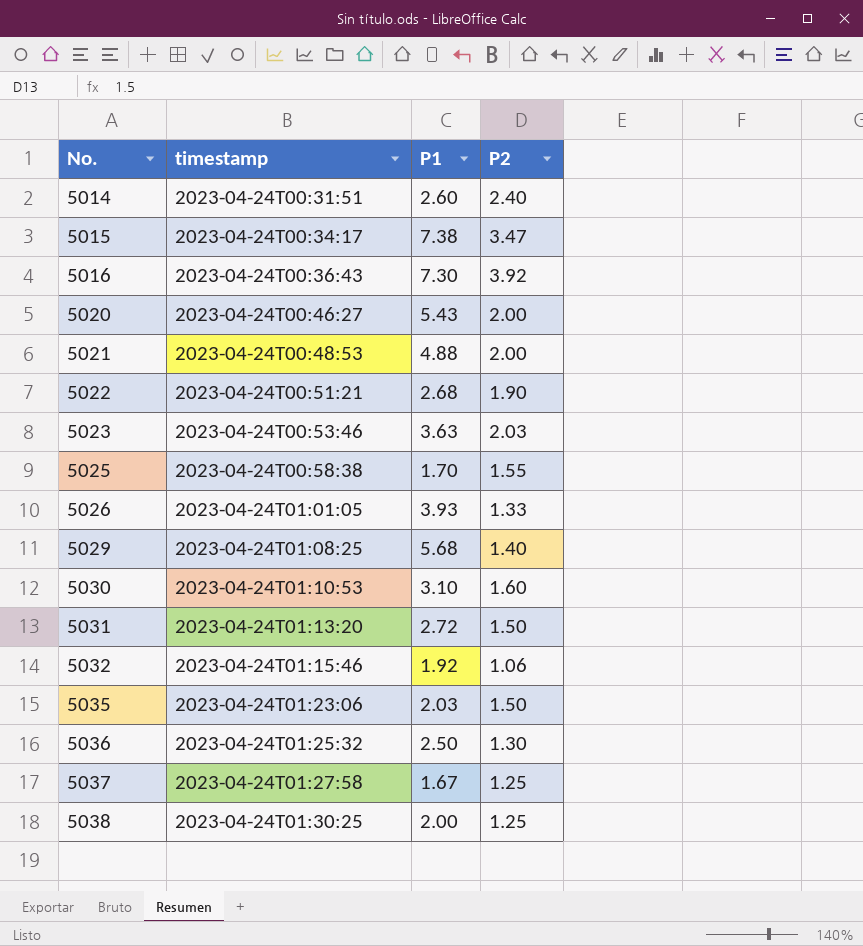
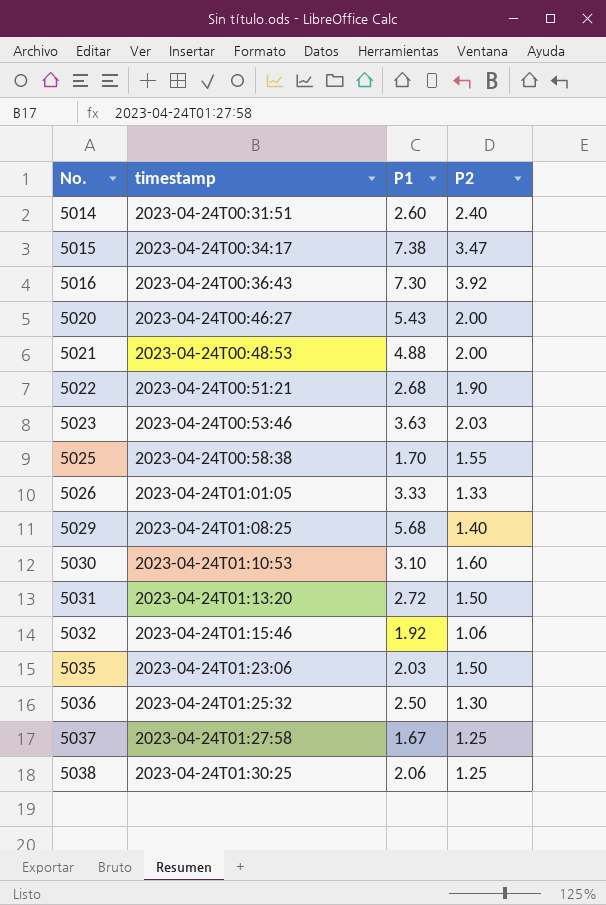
5026 | P1: 3.93 -> 3.33
5038 | P1: 2.00 -> 2.06

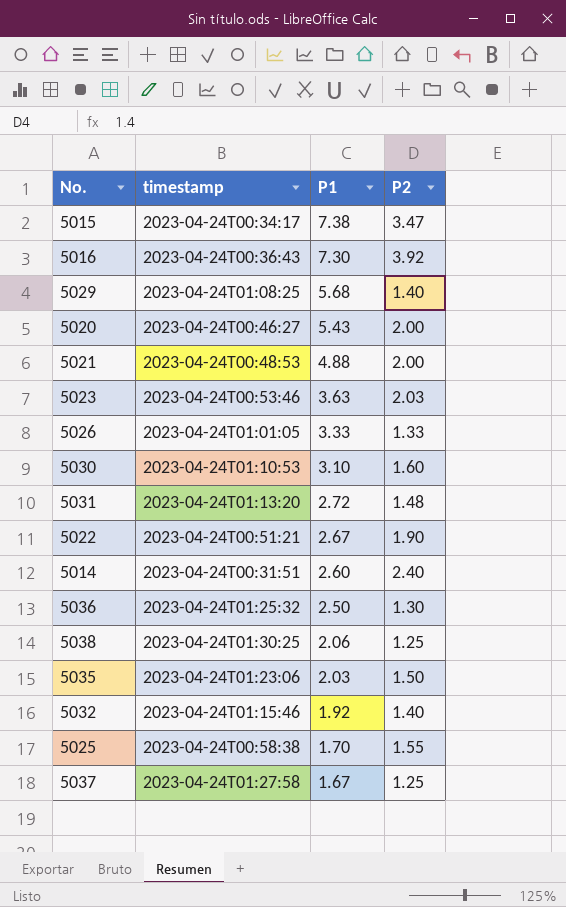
row order: No. ascending -> P1 descending
5031 | P2: 1.50 -> 1.48
5022 | P1: 2.68 -> 2.67
5032 | P2: 1.06 -> 1.40

